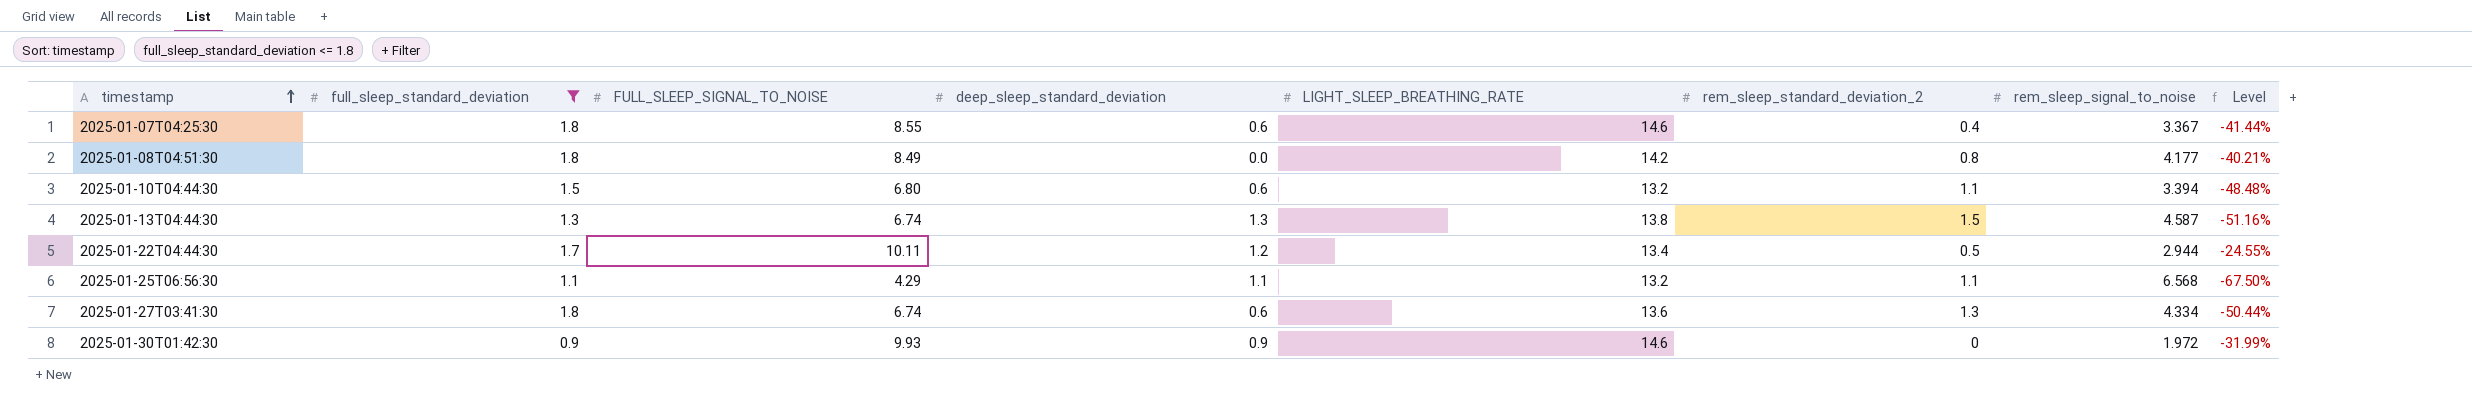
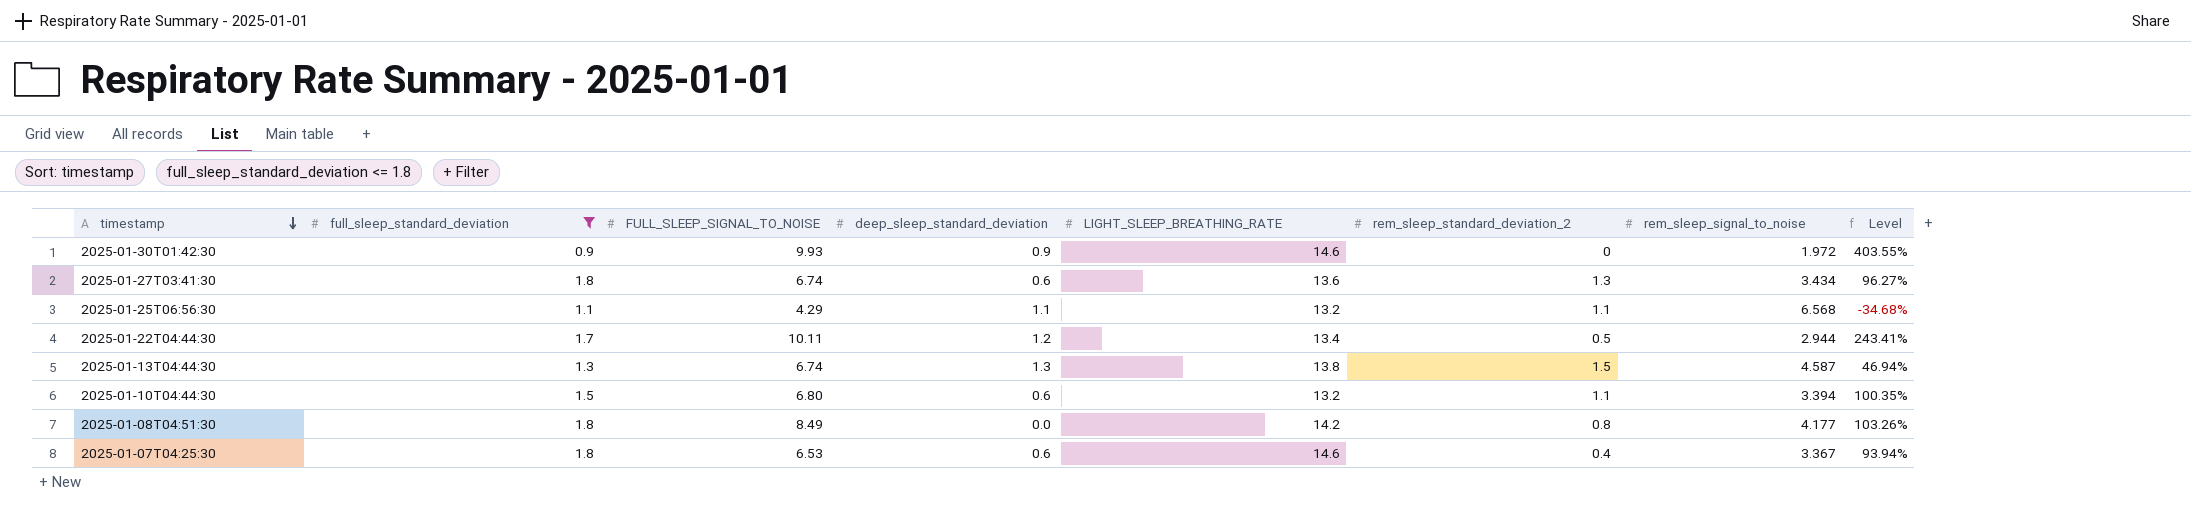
row order: timestamp ascending -> timestamp descending
column Level | formula: ([FULL_SLEEP_SIGNAL_TO_NOISE] - [LIGHT_SLEEP_BREATHING_RATE]) / [LIGHT_SLEEP_BREATHING_RATE] -> ([FULL_SLEEP_SIGNAL_TO_NOISE] - [rem_sleep_signal_to_noise]) / [rem_sleep_signal_to_noise]
2025-01-27T03:41:30 | rem_sleep_signal_to_noise: 4.334 -> 3.434
2025-01-07T04:25:30 | FULL_SLEEP_SIGNAL_TO_NOISE: 8.55 -> 6.53

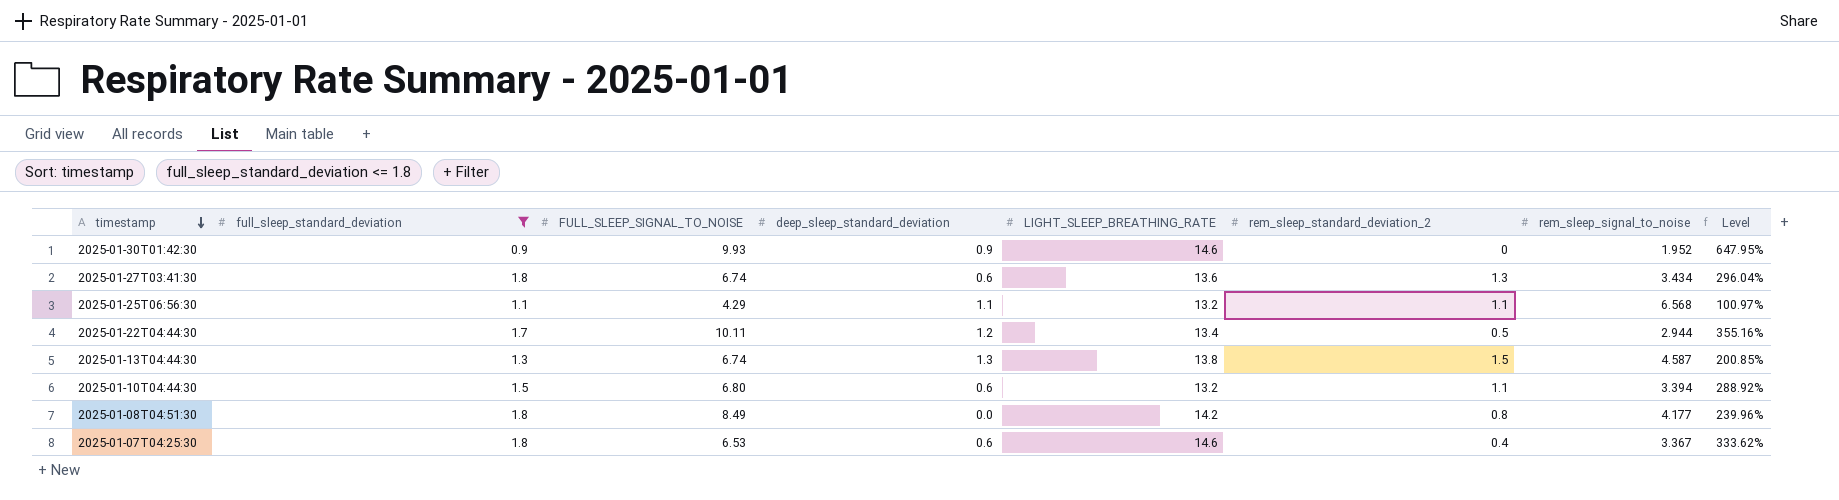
column Level | formula: ([FULL_SLEEP_SIGNAL_TO_NOISE] - [rem_sleep_signal_to_noise]) / [rem_sleep_signal_to_noise] -> ([LIGHT_SLEEP_BREATHING_RATE] - [rem_sleep_signal_to_noise]) / [rem_sleep_signal_to_noise]
2025-01-30T01:42:30 | rem_sleep_signal_to_noise: 1.972 -> 1.952

